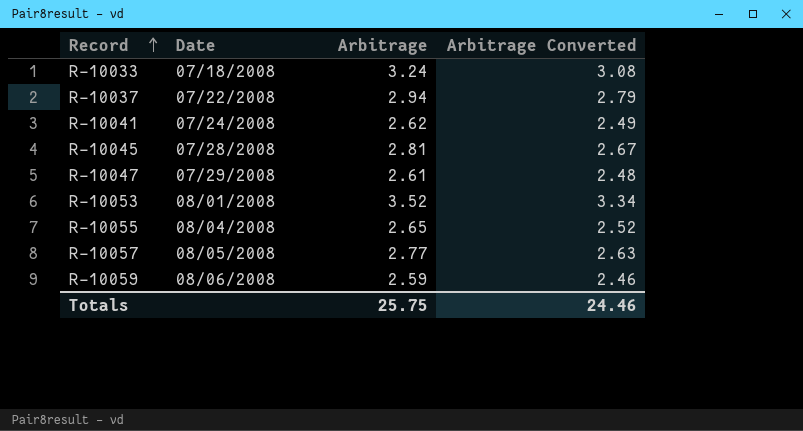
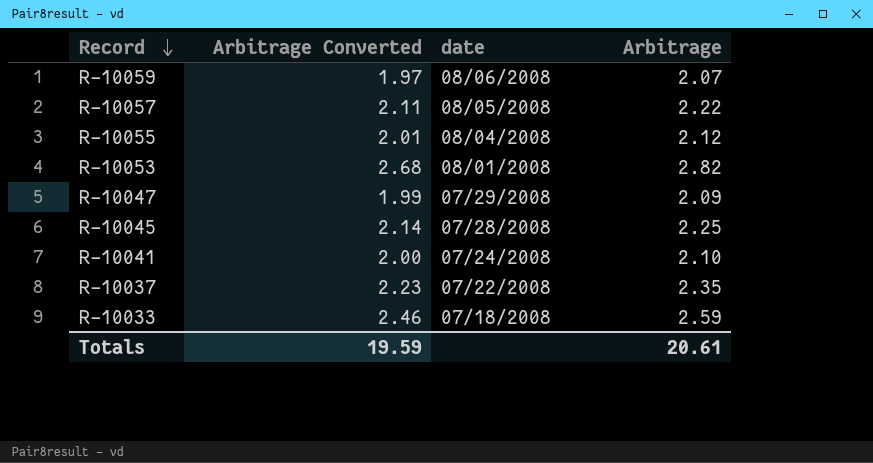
row order: Record ascending -> Record descending
column Arbitrage Converted | position: 4 -> 2
column name: Date -> date
R-10059 | Arbitrage Converted: 2.46 -> 1.97
R-10059 | Arbitrage: 2.59 -> 2.07
R-10057 | Arbitrage Converted: 2.63 -> 2.11
R-10057 | Arbitrage: 2.77 -> 2.22
R-10055 | Arbitrage Converted: 2.52 -> 2.01
R-10055 | Arbitrage: 2.65 -> 2.12
R-10053 | Arbitrage Converted: 3.34 -> 2.68
R-10053 | Arbitrage: 3.52 -> 2.82
R-10047 | Arbitrage Converted: 2.48 -> 1.99
R-10047 | Arbitrage: 2.61 -> 2.09
R-10045 | Arbitrage Converted: 2.67 -> 2.14
R-10045 | Arbitrage: 2.81 -> 2.25
R-10041 | Arbitrage Converted: 2.49 -> 2.00
R-10041 | Arbitrage: 2.62 -> 2.10
R-10037 | Arbitrage Converted: 2.79 -> 2.23
R-10037 | Arbitrage: 2.94 -> 2.35
R-10033 | Arbitrage Converted: 3.08 -> 2.46
R-10033 | Arbitrage: 3.24 -> 2.59
Totals | Arbitrage Converted: 24.46 -> 19.59
Totals | Arbitrage: 25.75 -> 20.61

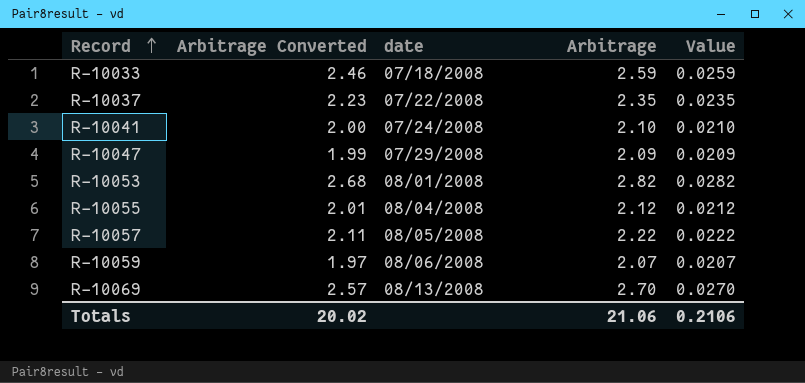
row order: Record descending -> Record ascending
column Value | formula: none -> [Arbitrage] * 0.01
row R-10045: 2.14 | 07/28/2008 | 2.25 -> none
row R-10069: none -> 2.57 | 08/13/2008 | 2.70 | 0.0270
Totals | Arbitrage Converted: 19.59 -> 20.02
Totals | Arbitrage: 20.61 -> 21.06

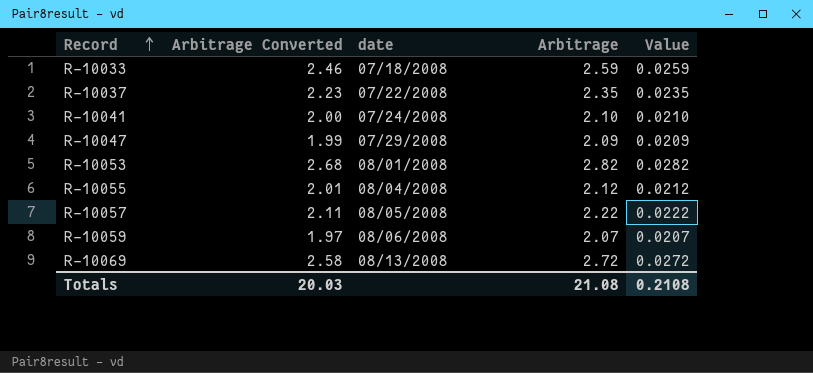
R-10069 | Arbitrage Converted: 2.57 -> 2.58
R-10069 | Arbitrage: 2.70 -> 2.72
R-10069 | Value: 0.0270 -> 0.0272
Totals | Arbitrage Converted: 20.02 -> 20.03
Totals | Arbitrage: 21.06 -> 21.08
Totals | Value: 0.2106 -> 0.2108

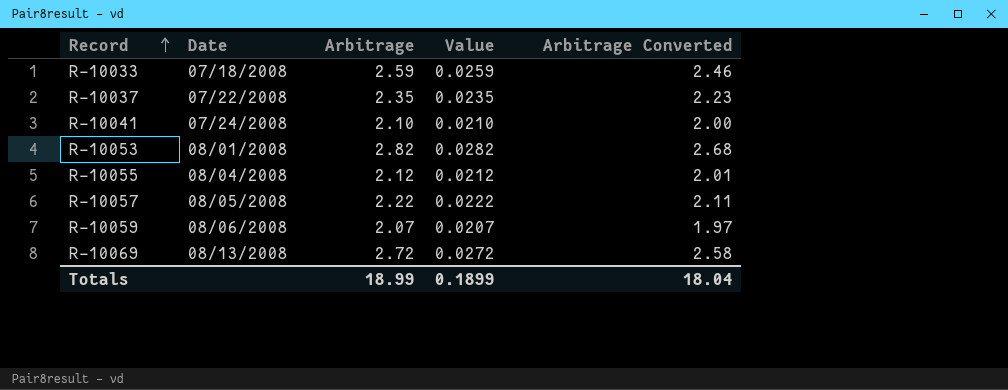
column name: date -> Date
column Arbitrage Converted | position: 2 -> 5
row R-10047: 1.99 | 07/29/2008 | 2.09 | 0.0209 -> none
Totals | Arbitrage: 21.08 -> 18.99
Totals | Value: 0.2108 -> 0.1899
Totals | Arbitrage Converted: 20.03 -> 18.04

